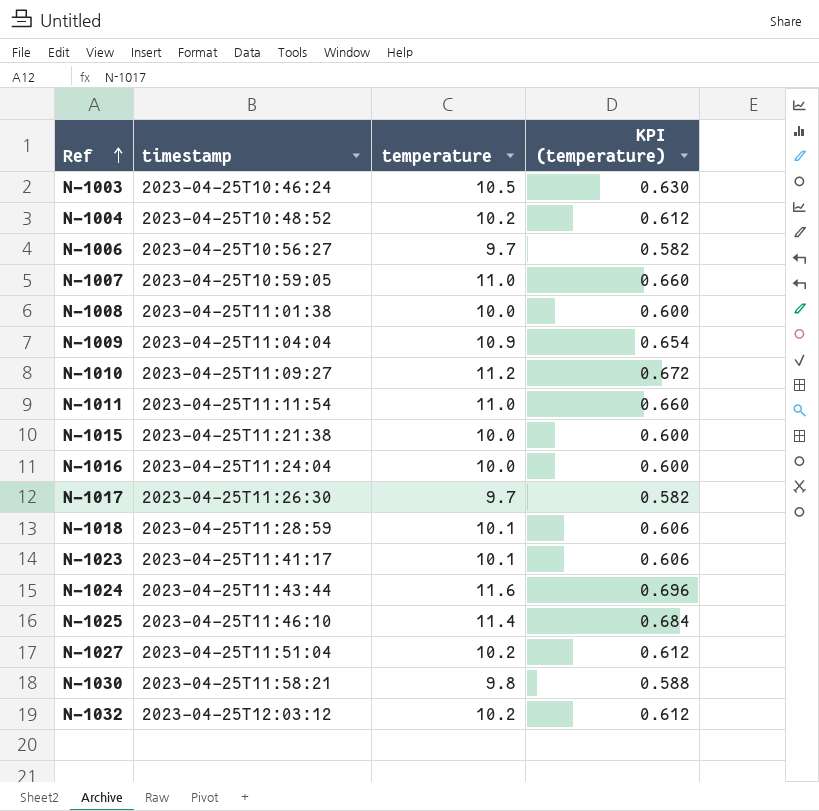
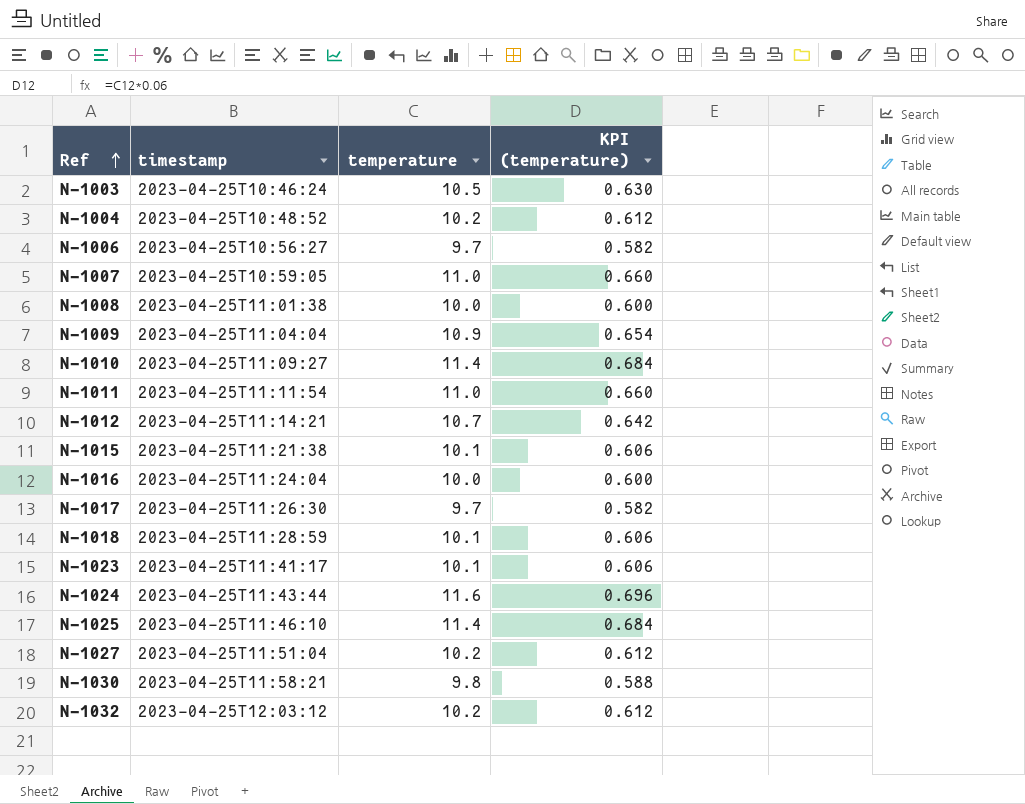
N-1010 | temperature: 11.2 -> 11.4
N-1010 | KPI (temperature): 0.672 -> 0.684
row N-1012: none -> 2023-04-25T11:14:21 | 10.7 | 0.642
N-1015 | temperature: 10.0 -> 10.1
N-1015 | KPI (temperature): 0.600 -> 0.606

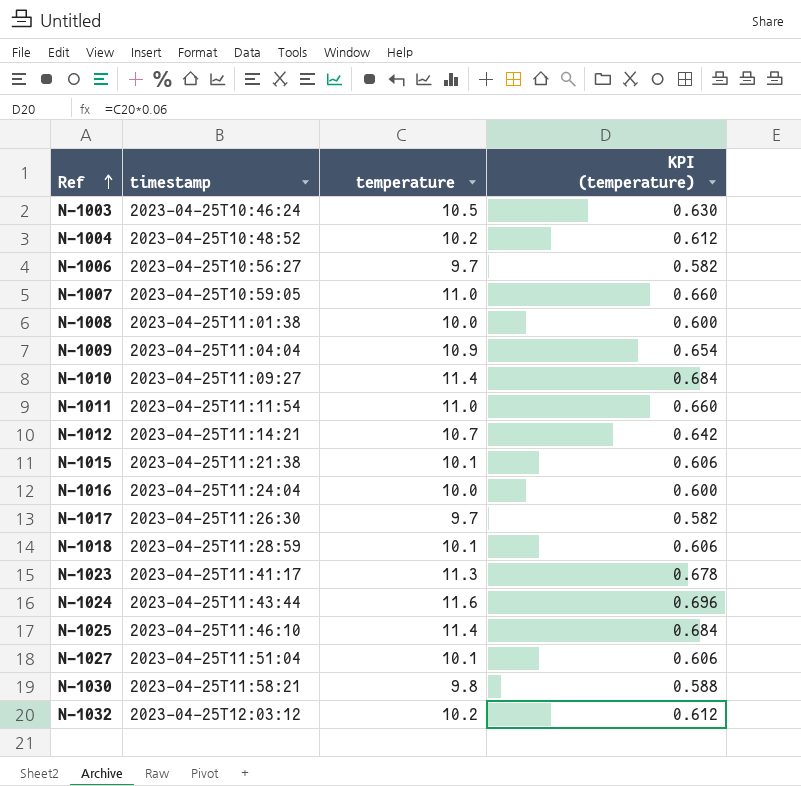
N-1023 | temperature: 10.1 -> 11.3
N-1023 | KPI (temperature): 0.606 -> 0.678
N-1027 | temperature: 10.2 -> 10.1
N-1027 | KPI (temperature): 0.612 -> 0.606

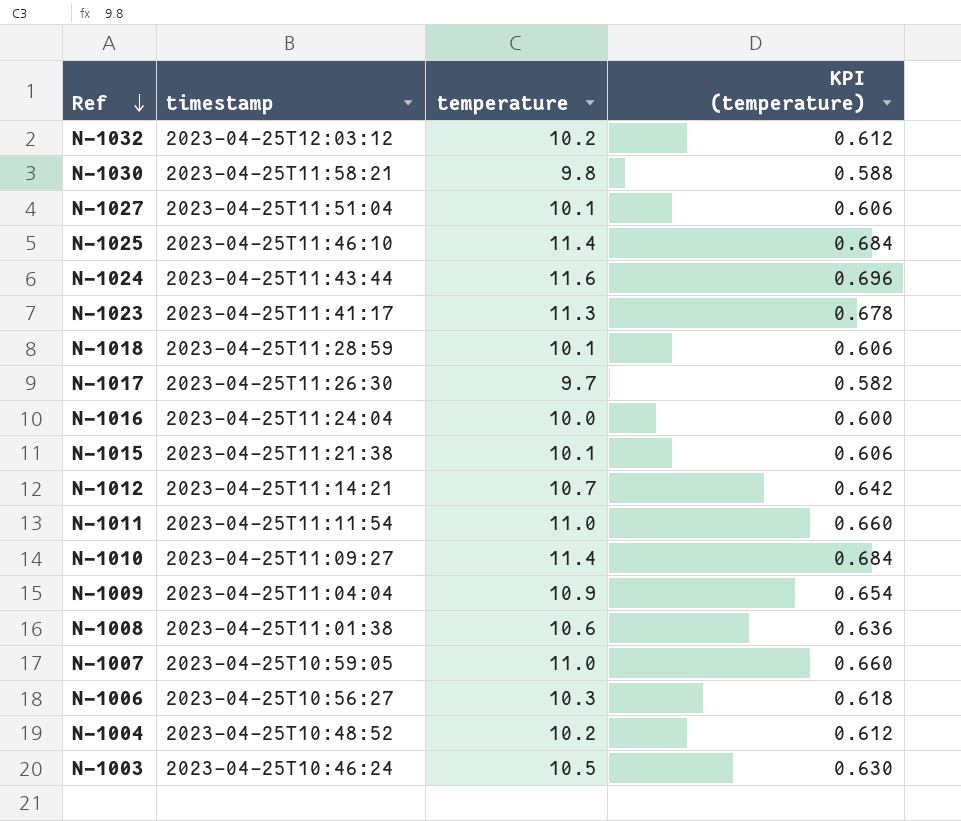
row order: Ref ascending -> Ref descending
N-1008 | temperature: 10.0 -> 10.6
N-1008 | KPI (temperature): 0.600 -> 0.636
N-1006 | temperature: 9.7 -> 10.3
N-1006 | KPI (temperature): 0.582 -> 0.618

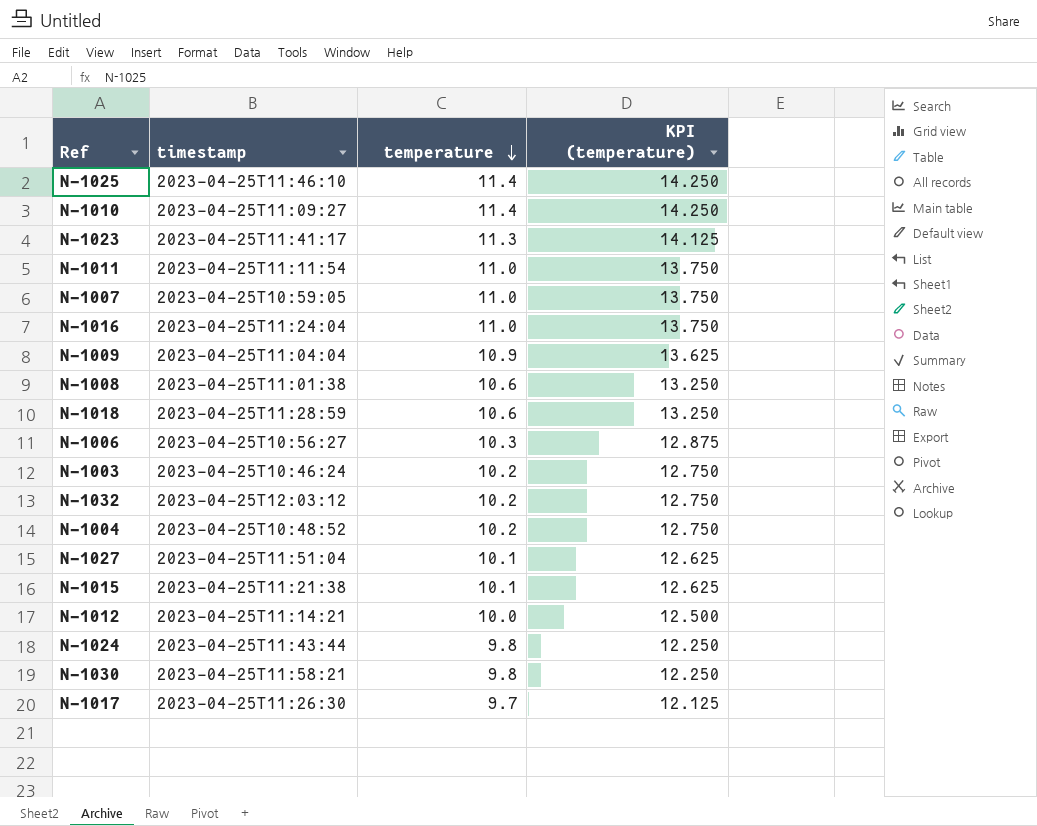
row order: Ref descending -> temperature descending
column KPI (temperature) | formula: [temperature] * 0.06 -> [temperature] * 1.25
N-1016 | temperature: 10.0 -> 11.0
N-1018 | temperature: 10.1 -> 10.6
N-1003 | temperature: 10.5 -> 10.2
N-1012 | temperature: 10.7 -> 10.0
N-1024 | temperature: 11.6 -> 9.8

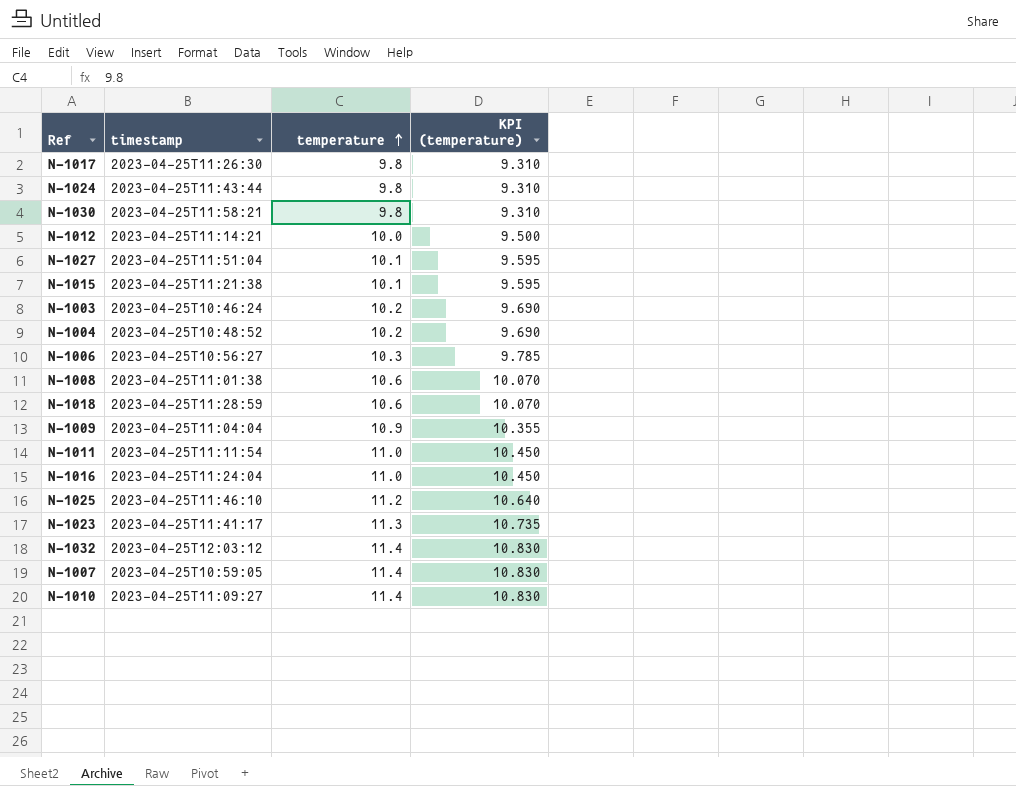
row order: temperature descending -> temperature ascending
column KPI (temperature) | formula: [temperature] * 1.25 -> [temperature] * 0.95
N-1017 | temperature: 9.7 -> 9.8
N-1025 | temperature: 11.4 -> 11.2
N-1032 | temperature: 10.2 -> 11.4
N-1007 | temperature: 11.0 -> 11.4

